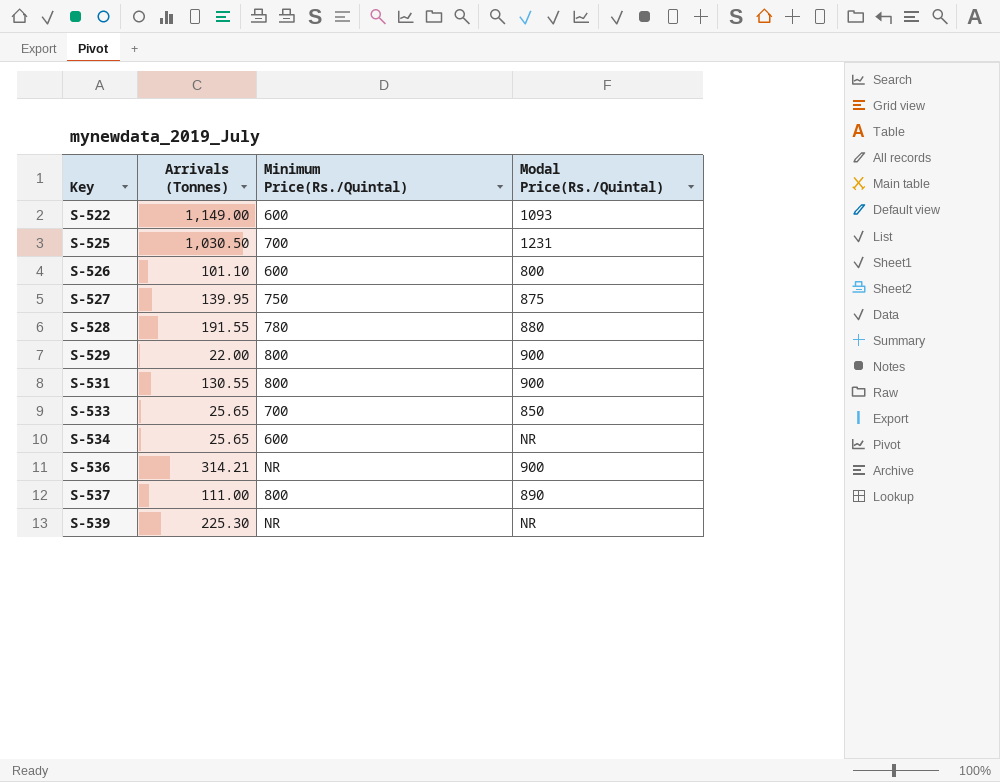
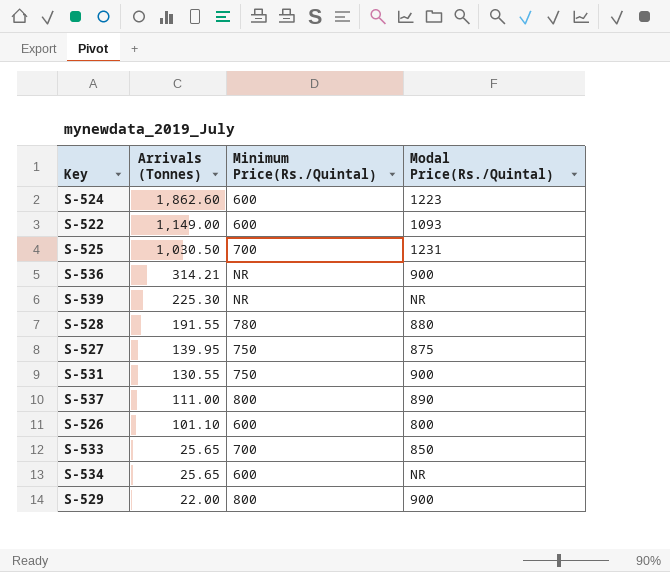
row order: Key ascending -> Arrivals (Tonnes) descending
row S-524: none -> 1,862.60 | 600 | 1223
S-531 | Minimum Price(Rs./Quintal): 800 -> 750

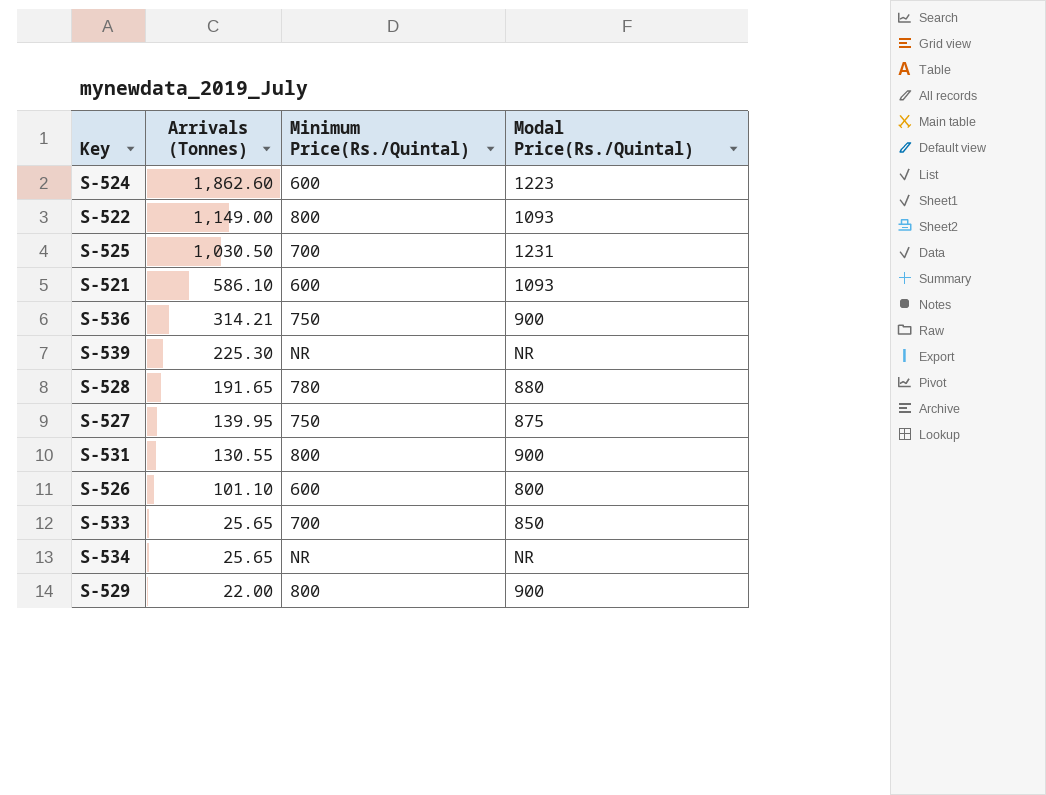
row S-537: 111.00 | 800 | 890 -> none
S-522 | Minimum Price(Rs./Quintal): 600 -> 800
row S-521: none -> 586.10 | 600 | 1093
S-536 | Minimum Price(Rs./Quintal): NR -> 750
S-528 | Arrivals (Tonnes): 191.55 -> 191.65
S-531 | Minimum Price(Rs./Quintal): 750 -> 800
S-534 | Minimum Price(Rs./Quintal): 600 -> NR

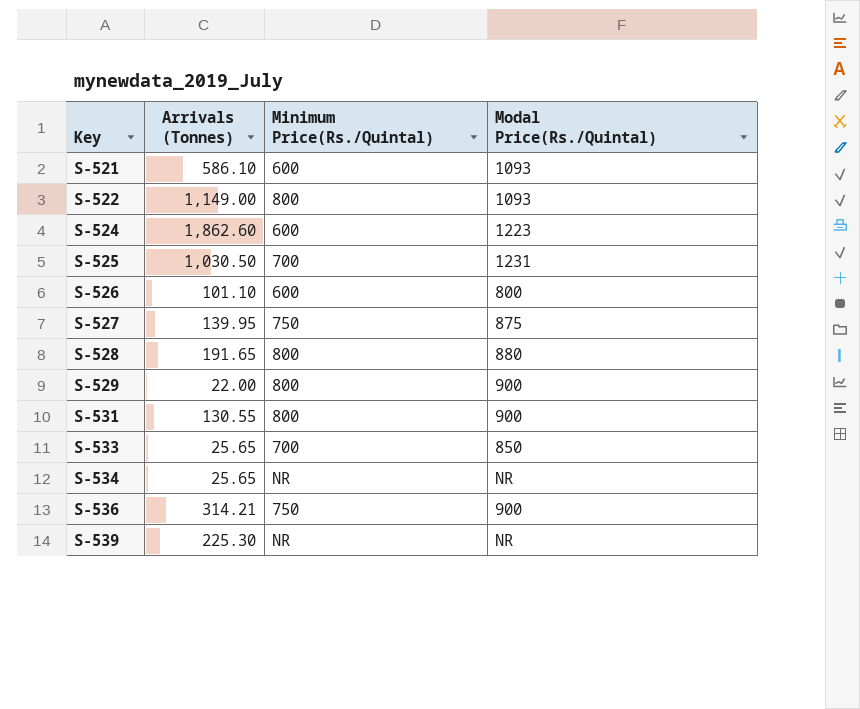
row order: Arrivals (Tonnes) descending -> Key ascending
S-528 | Minimum Price(Rs./Quintal): 780 -> 800

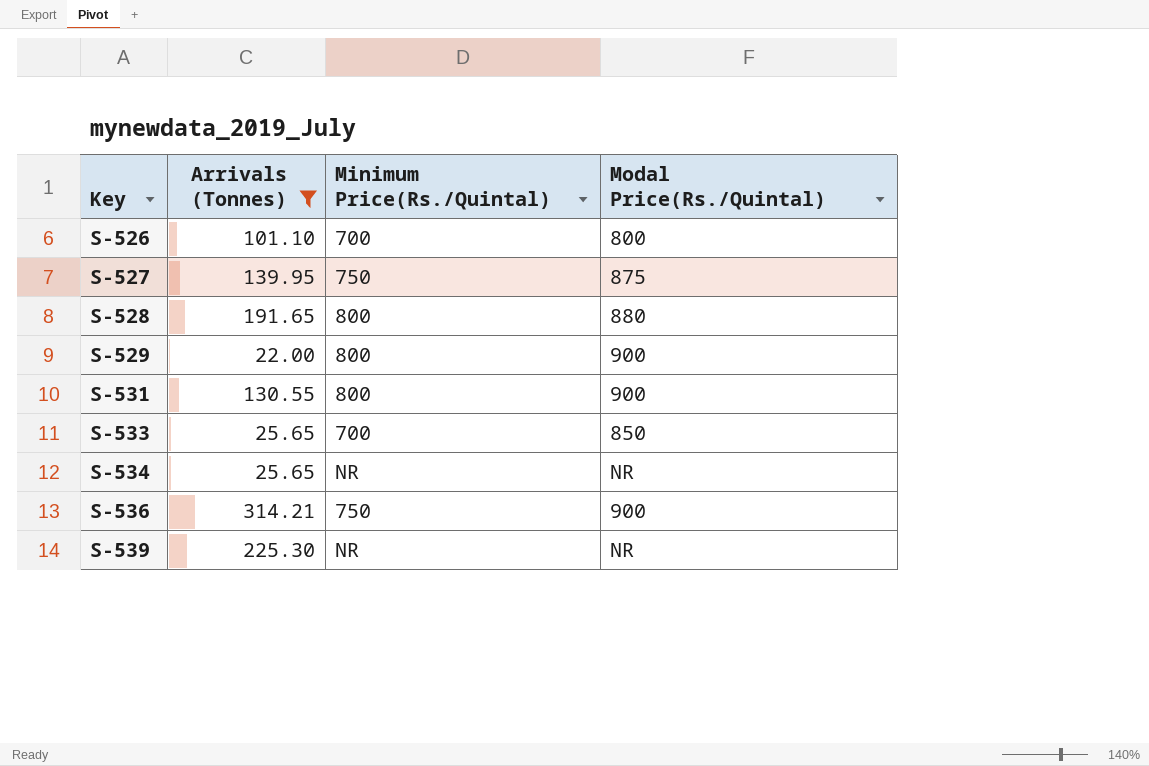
filter: none -> Arrivals (Tonnes) <= 314.21
S-526 | Minimum Price(Rs./Quintal): 600 -> 700

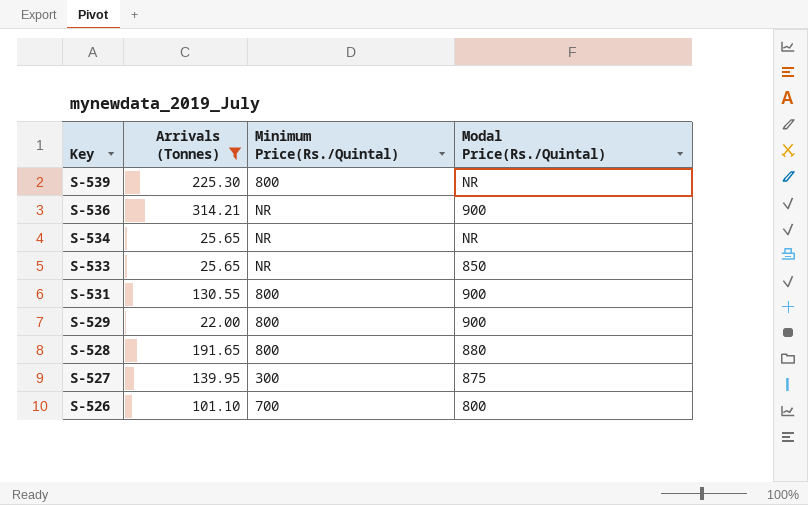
row order: Key ascending -> Key descending
S-539 | Minimum Price(Rs./Quintal): NR -> 800
S-536 | Minimum Price(Rs./Quintal): 750 -> NR
S-533 | Minimum Price(Rs./Quintal): 700 -> NR
S-527 | Minimum Price(Rs./Quintal): 750 -> 300

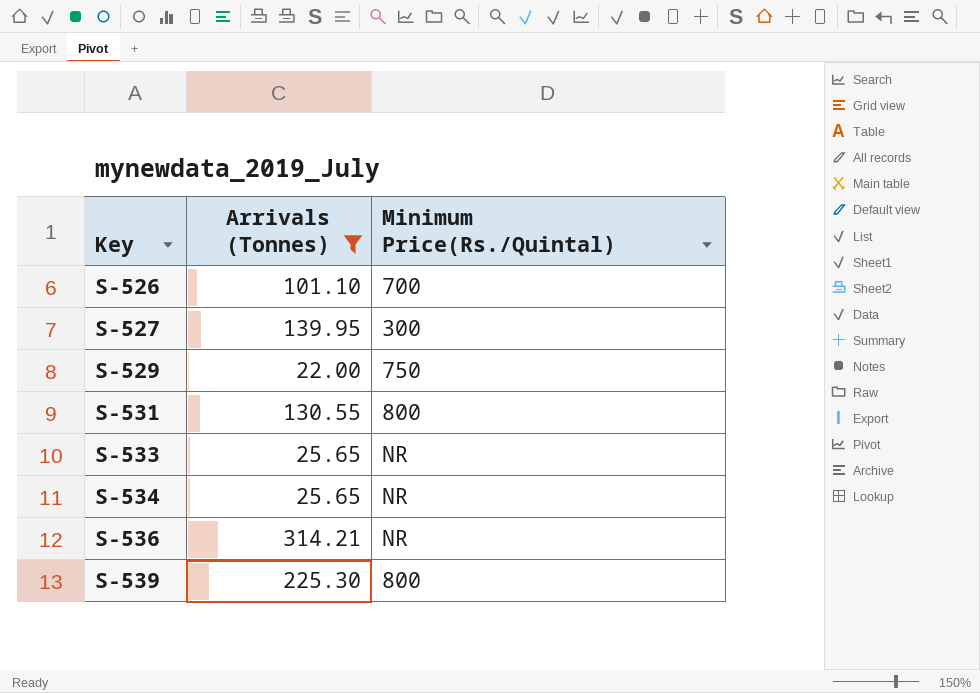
row order: Key descending -> Key ascending
column Modal Price(Rs./Quintal) | position: 4 -> none
row S-528: 191.65 | 800 | 880 -> none
S-529 | Minimum Price(Rs./Quintal): 800 -> 750

